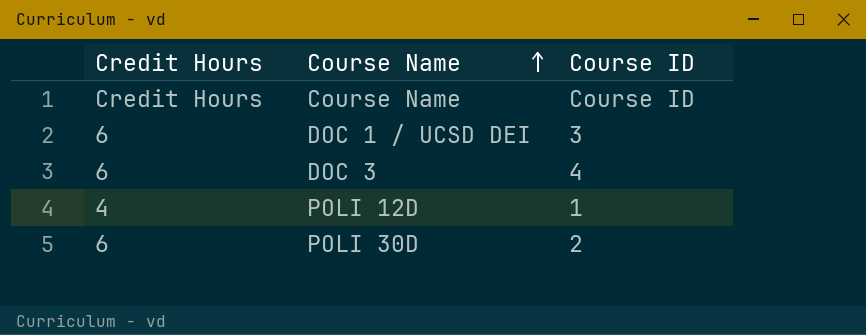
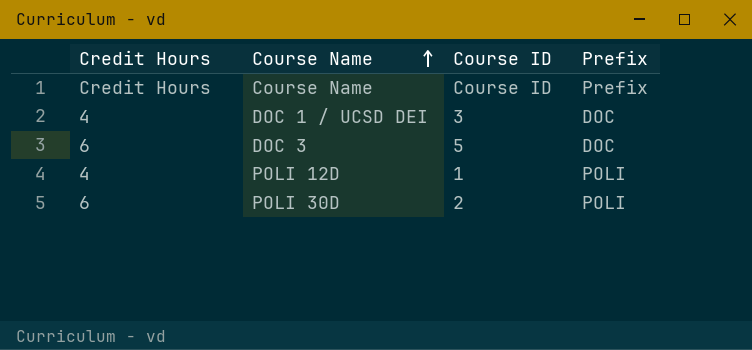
column Prefix | position: none -> 4
DOC 1 / UCSD DEI | Credit Hours: 6 -> 4
DOC 3 | Course ID: 4 -> 5

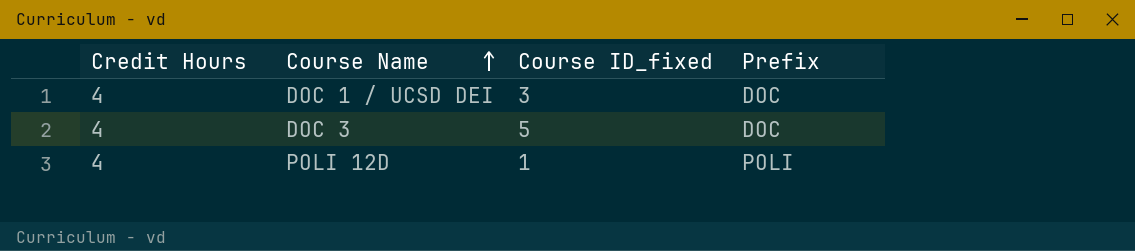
column name: Course ID -> Course ID_fixed
row Course Name: Credit Hours | Course ID | Prefix -> none
row POLI 30D: 6 | 2 | POLI -> none
DOC 3 | Credit Hours: 6 -> 4

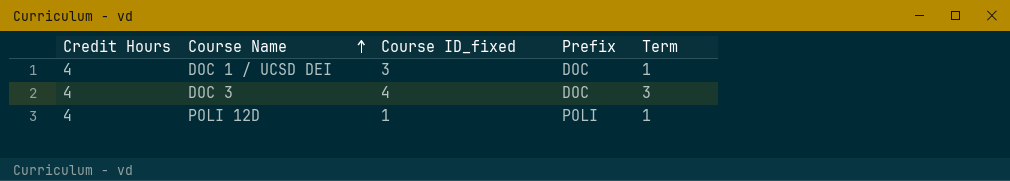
column Term | position: none -> 5
DOC 3 | Course ID_fixed: 5 -> 4

